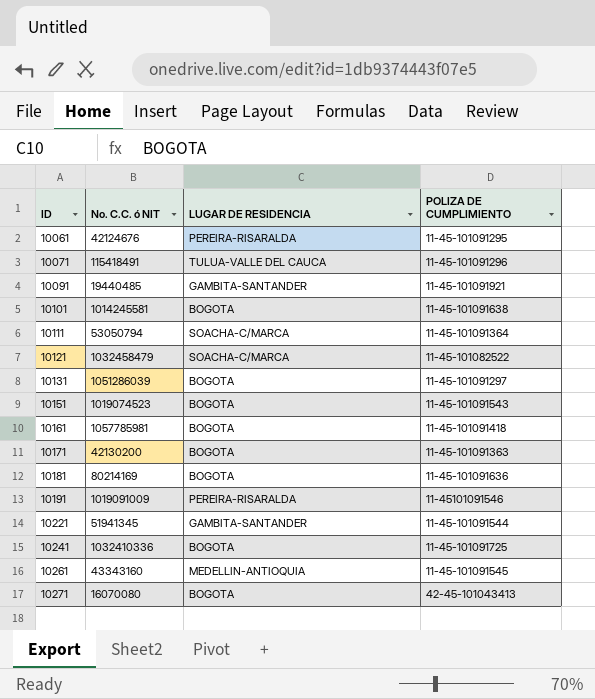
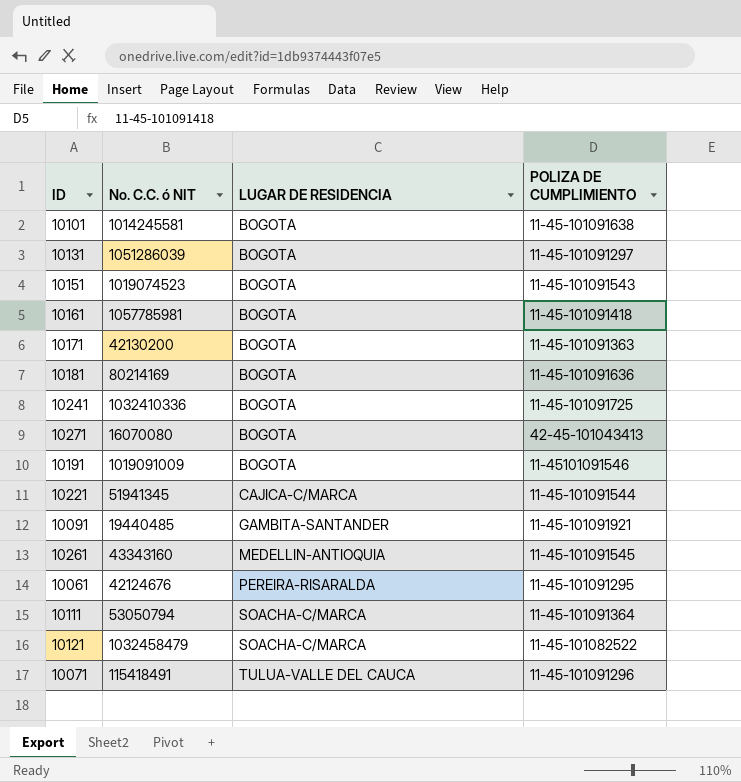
row order: ID ascending -> LUGAR DE RESIDENCIA ascending
10191 | LUGAR DE RESIDENCIA: PEREIRA-RISARALDA -> BOGOTA
10221 | LUGAR DE RESIDENCIA: GAMBITA-SANTANDER -> CAJICA-C/MARCA

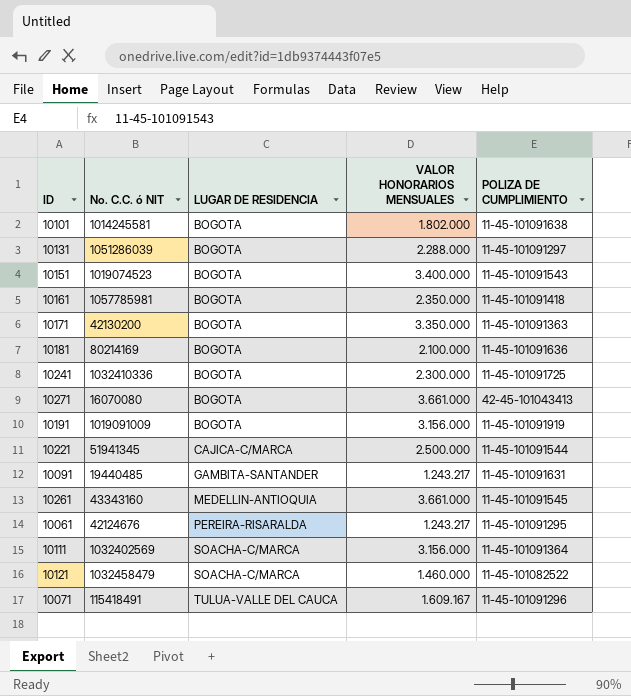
column VALOR HONORARIOS MENSUALES | position: none -> 4
10191 | POLIZA DE CUMPLIMIENTO: 11-45101091546 -> 11-45-101091919
10091 | POLIZA DE CUMPLIMIENTO: 11-45-101091921 -> 11-45-101091631
10111 | No. C.C. ó NIT: 53050794 -> 1032402569

